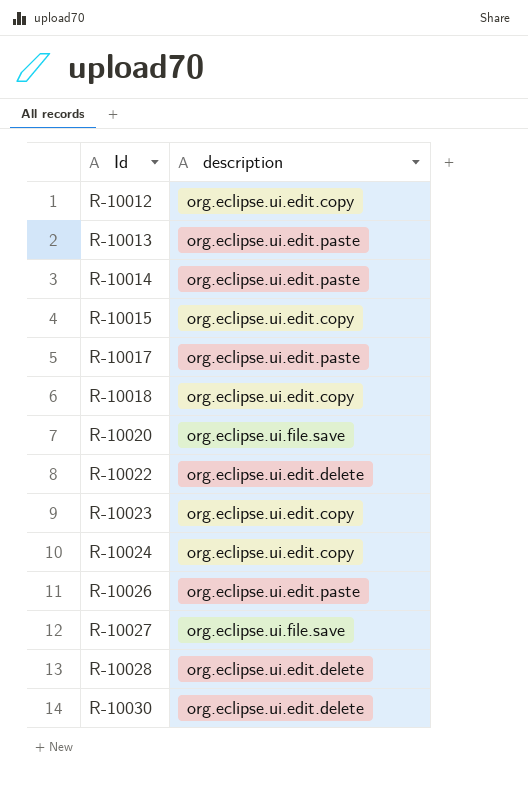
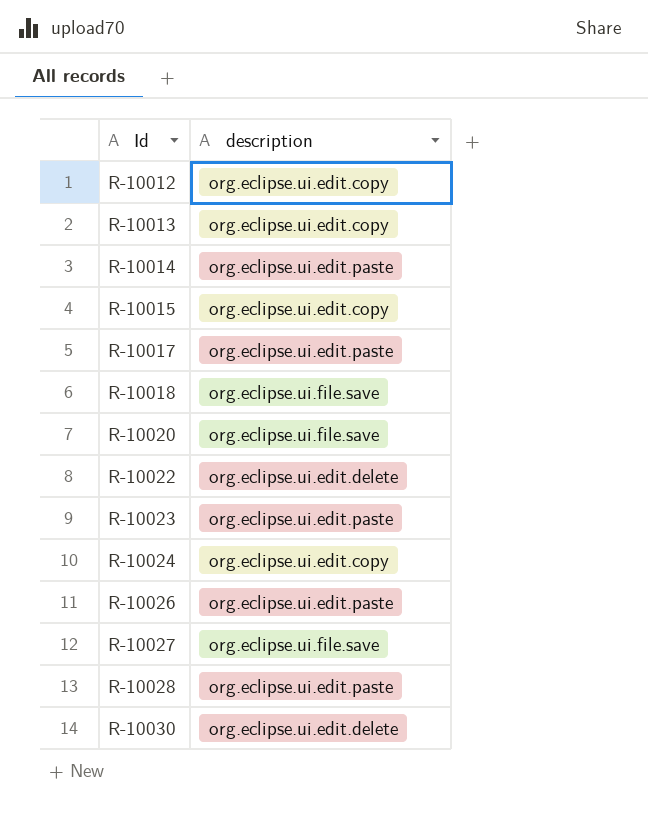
R-10013 | description: org.eclipse.ui.edit.paste -> org.eclipse.ui.edit.copy
R-10018 | description: org.eclipse.ui.edit.copy -> org.eclipse.ui.file.save
R-10023 | description: org.eclipse.ui.edit.copy -> org.eclipse.ui.edit.paste
R-10028 | description: org.eclipse.ui.edit.delete -> org.eclipse.ui.edit.paste

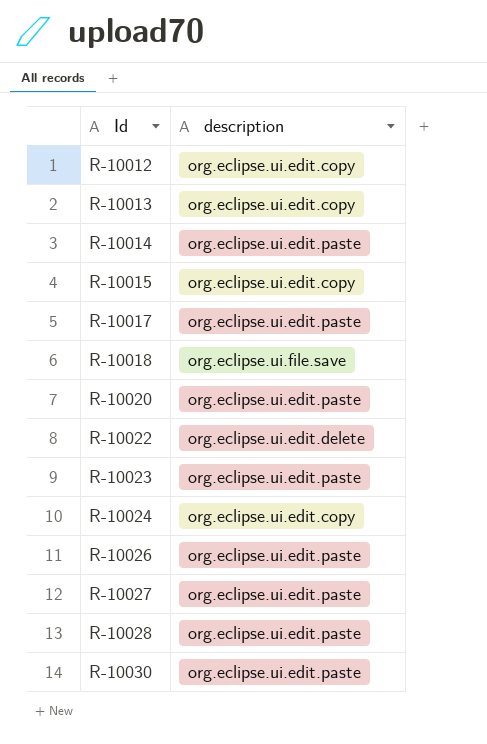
R-10020 | description: org.eclipse.ui.file.save -> org.eclipse.ui.edit.paste
R-10027 | description: org.eclipse.ui.file.save -> org.eclipse.ui.edit.paste
R-10030 | description: org.eclipse.ui.edit.delete -> org.eclipse.ui.edit.paste

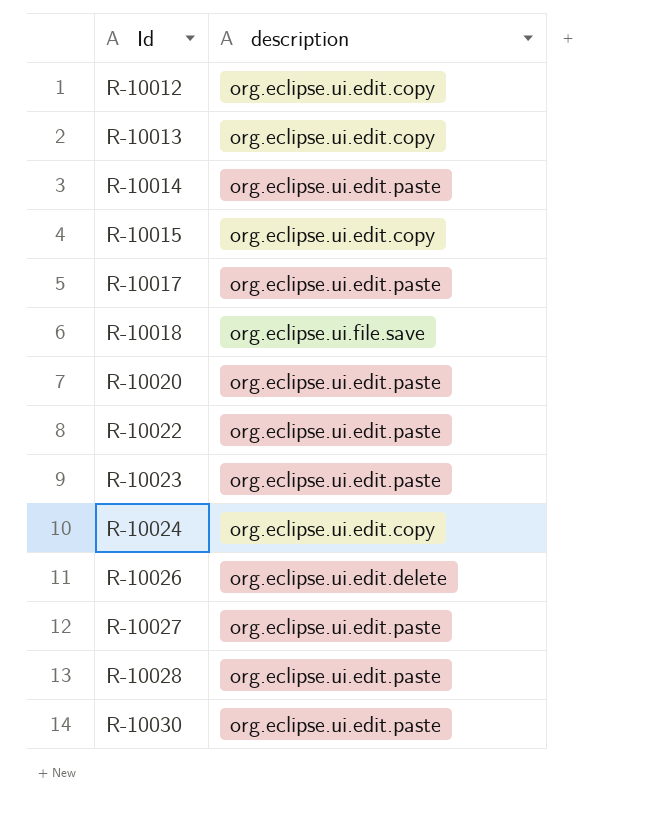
R-10022 | description: org.eclipse.ui.edit.delete -> org.eclipse.ui.edit.paste
R-10026 | description: org.eclipse.ui.edit.paste -> org.eclipse.ui.edit.delete

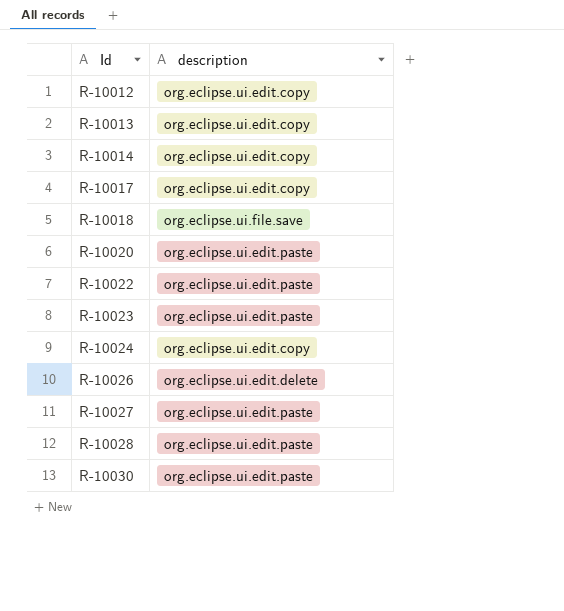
row R-10015: org.eclipse.ui.edit.copy -> none
R-10014 | description: org.eclipse.ui.edit.paste -> org.eclipse.ui.edit.copy
R-10017 | description: org.eclipse.ui.edit.paste -> org.eclipse.ui.edit.copy

